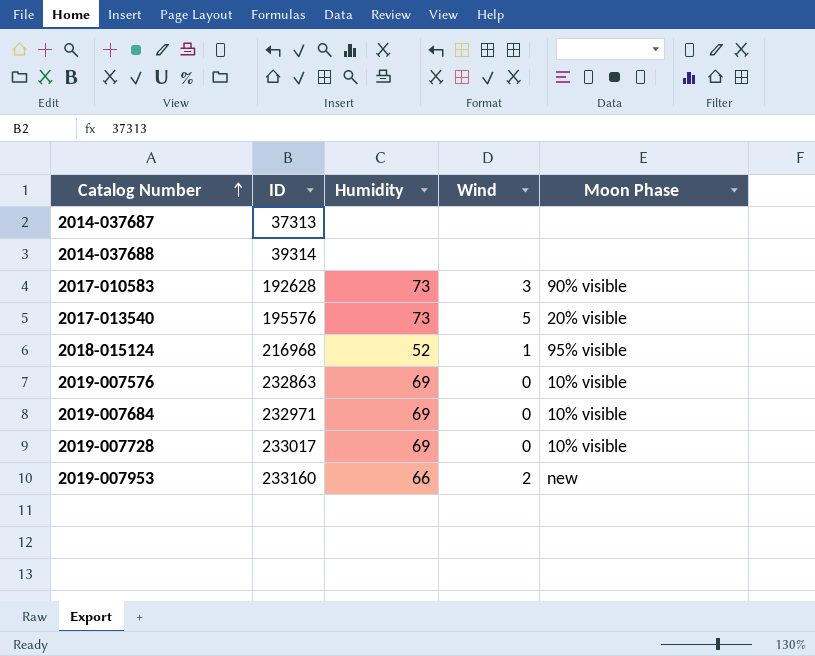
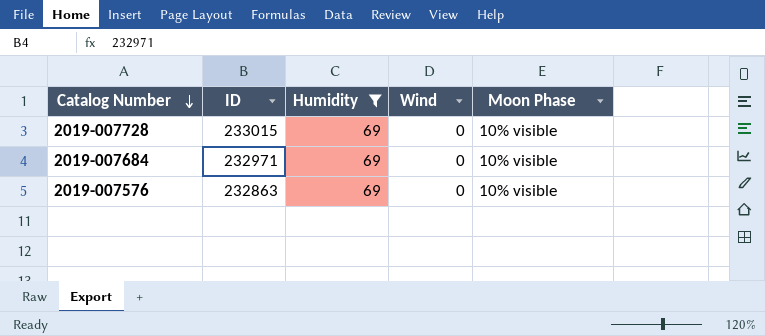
filter: none -> Humidity = 69
row order: Catalog Number ascending -> Catalog Number descending
2019-007728 | ID: 233017 -> 233015

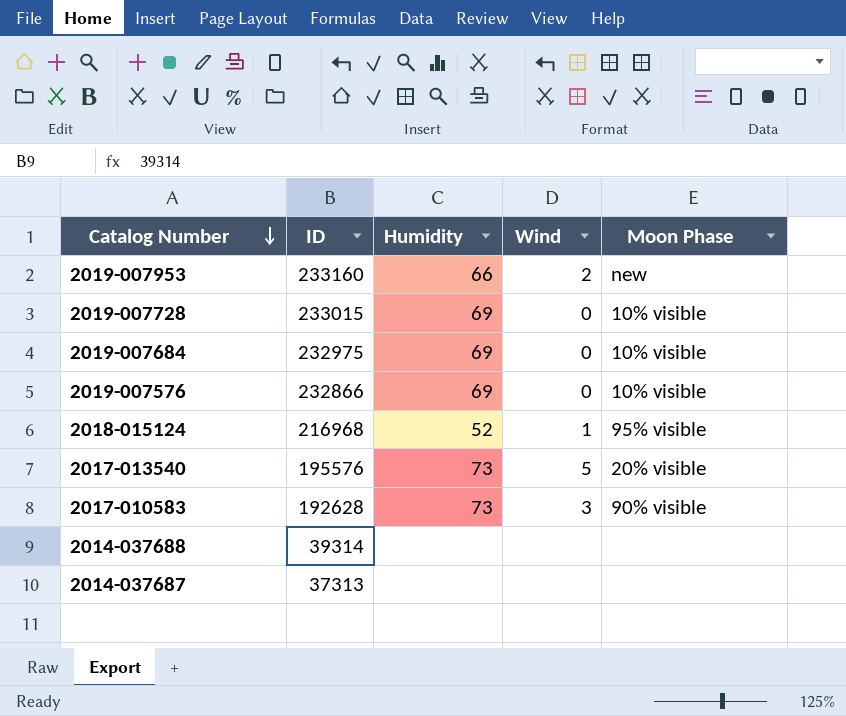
filter: Humidity = 69 -> none
2019-007684 | ID: 232971 -> 232975
2019-007576 | ID: 232863 -> 232866

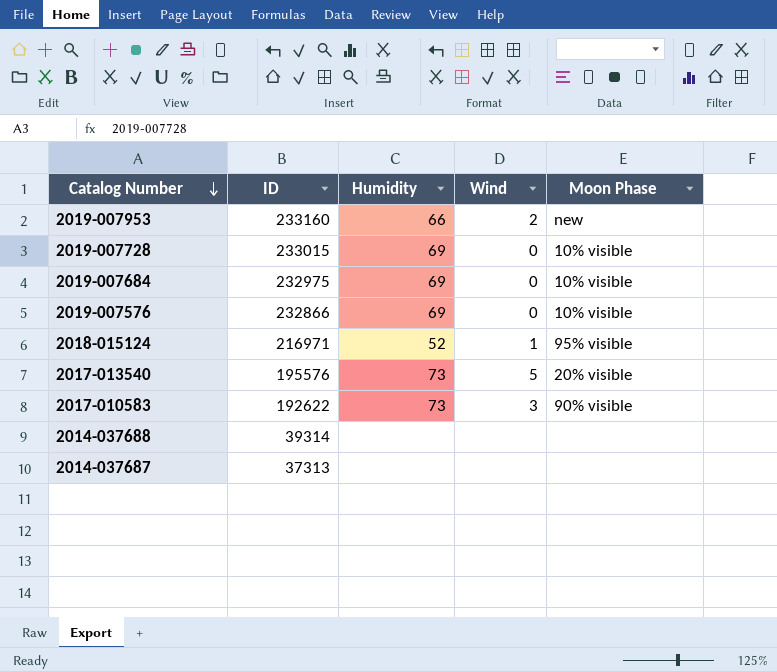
2018-015124 | ID: 216968 -> 216971
2017-010583 | ID: 192628 -> 192622

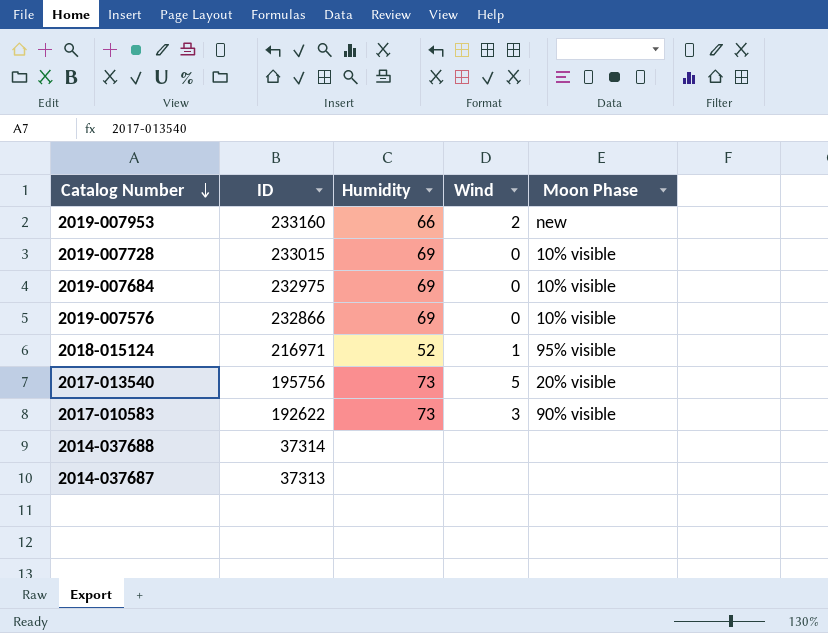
2017-013540 | ID: 195576 -> 195756
2014-037688 | ID: 39314 -> 37314

